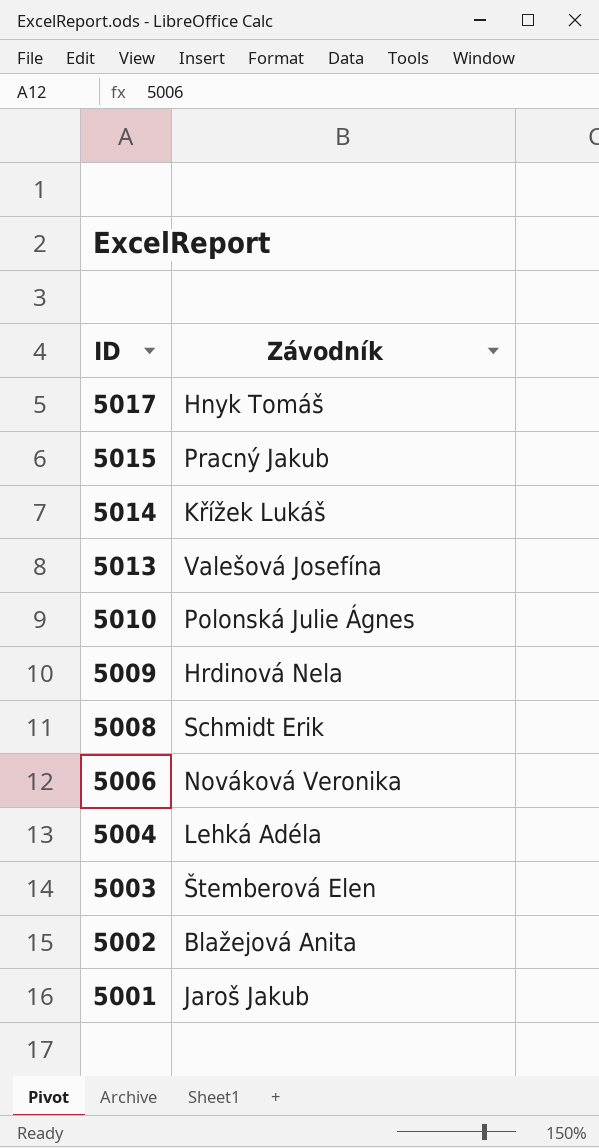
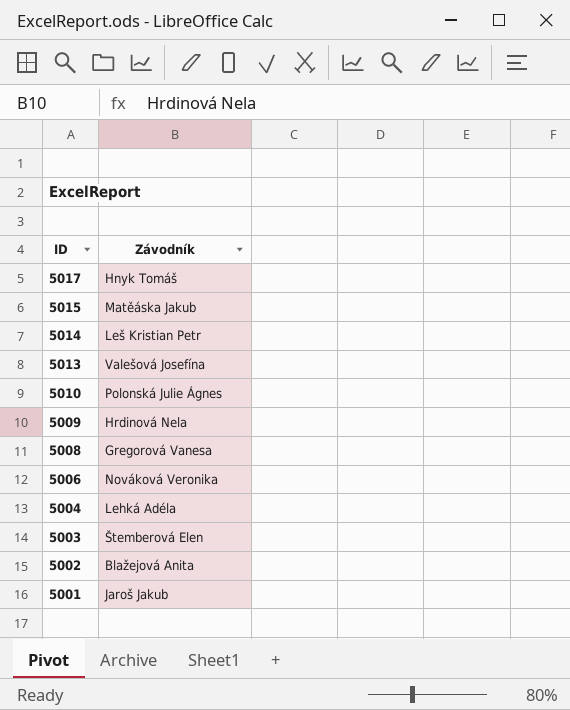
5015 | Závodník: Pracný Jakub -> Matěáska Jakub
5014 | Závodník: Křížek Lukáš -> Leš Kristian Petr
5008 | Závodník: Schmidt Erik -> Gregorová Vanesa

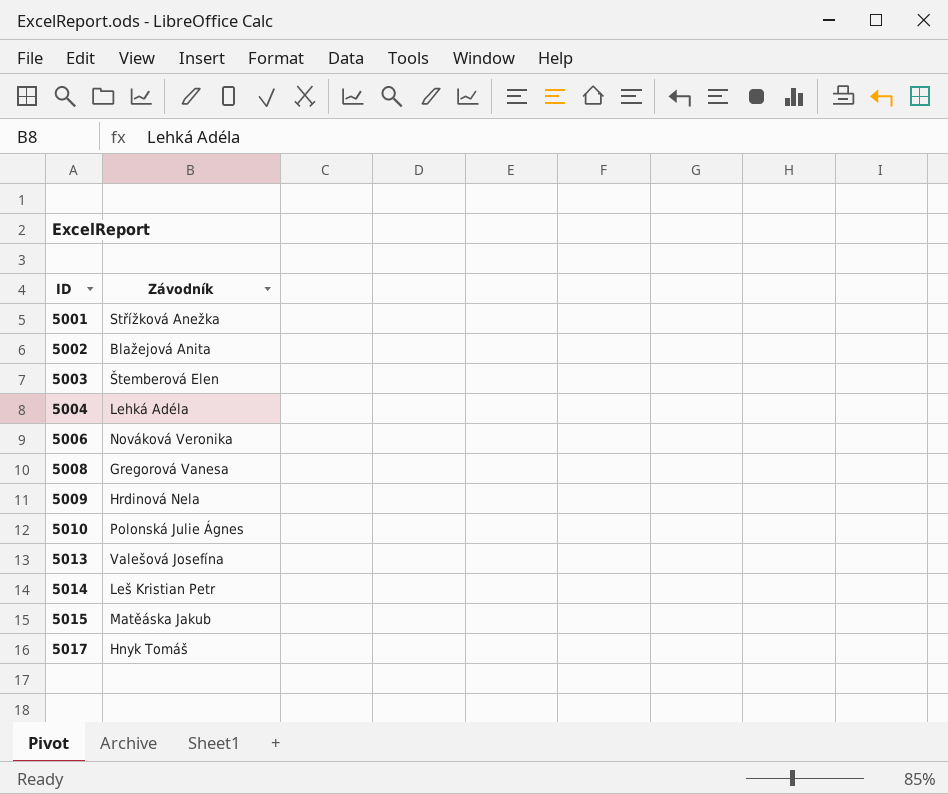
row order: ID descending -> ID ascending
5001 | Závodník: Jaroš Jakub -> Střížková Anežka

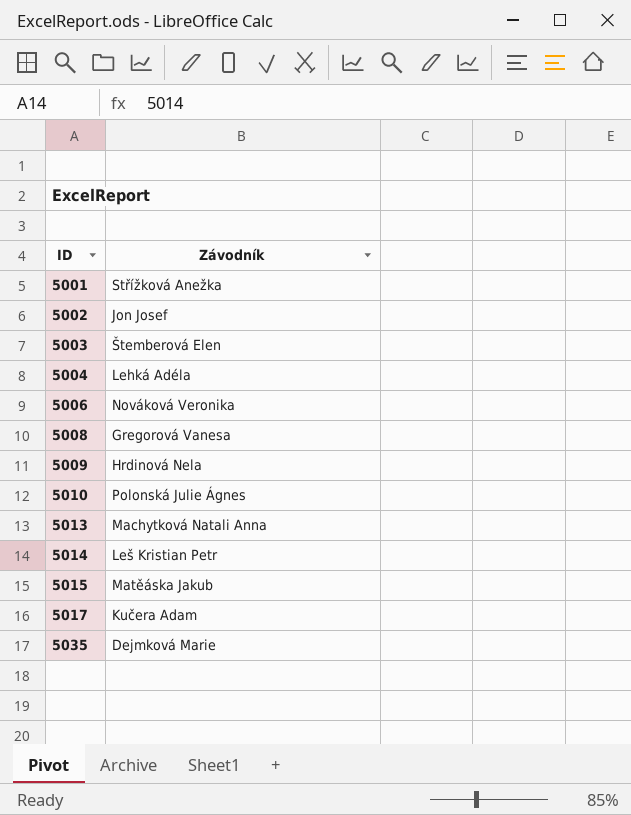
5002 | Závodník: Blažejová Anita -> Jon Josef
5013 | Závodník: Valešová Josefína -> Machytková Natali Anna
5017 | Závodník: Hnyk Tomáš -> Kučera Adam
row 5035: none -> Dejmková Marie

